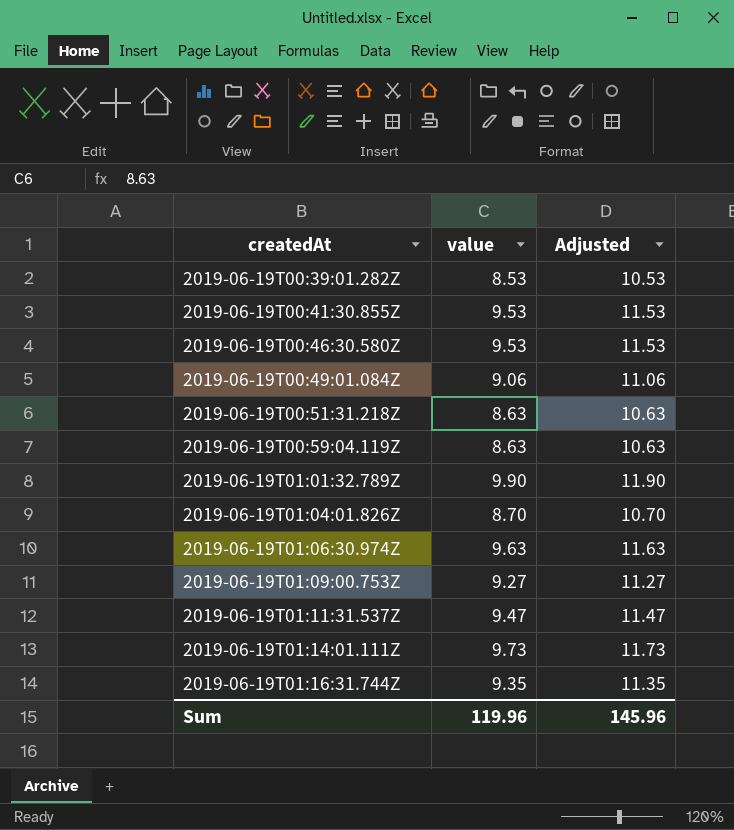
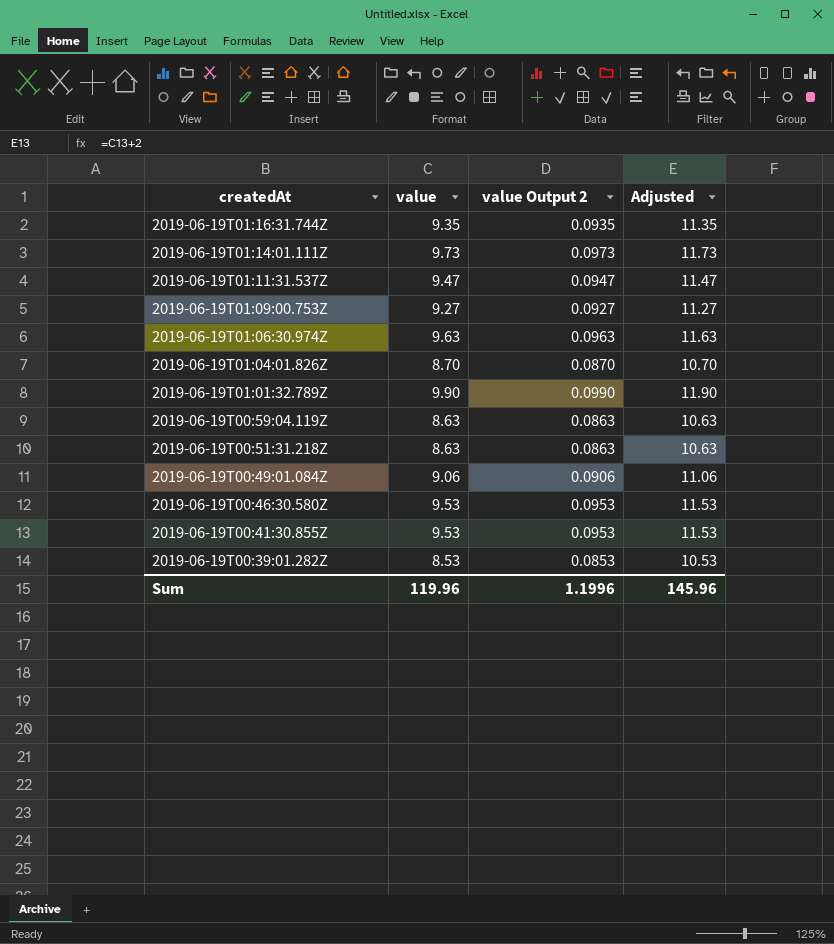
row order: createdAt ascending -> createdAt descending
column value Output 2 | formula: none -> [value] * 0.01

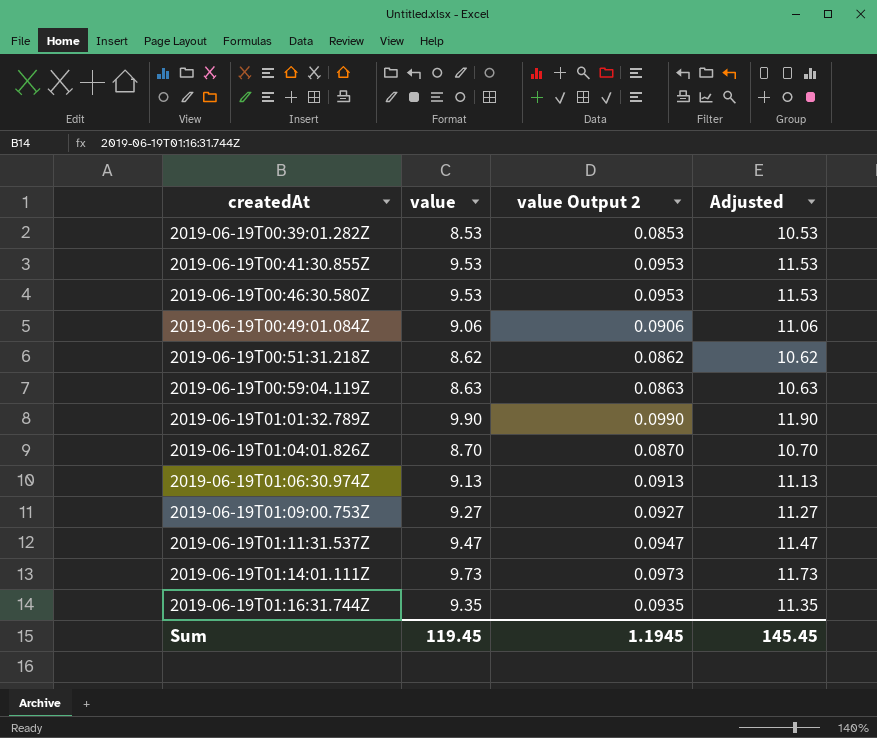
row order: createdAt descending -> createdAt ascending
2019-06-19T00:51:31.218Z | value: 8.63 -> 8.62
2019-06-19T00:51:31.218Z | value Output 2: 0.0863 -> 0.0862
2019-06-19T00:51:31.218Z | Adjusted: 10.63 -> 10.62
2019-06-19T01:06:30.974Z | value: 9.63 -> 9.13
2019-06-19T01:06:30.974Z | value Output 2: 0.0963 -> 0.0913
2019-06-19T01:06:30.974Z | Adjusted: 11.63 -> 11.13
Sum | value: 119.96 -> 119.45
Sum | value Output 2: 1.1996 -> 1.1945
Sum | Adjusted: 145.96 -> 145.45

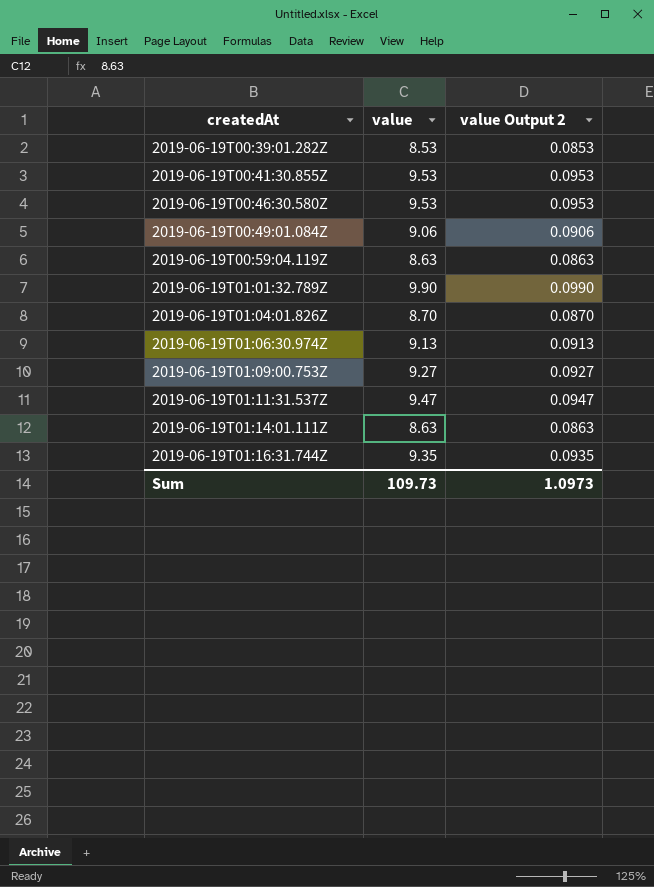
column Adjusted | formula: [value] + 2 -> none
row 2019-06-19T00:51:31.218Z: 8.62 | 0.0862 | 10.62 -> none
2019-06-19T01:14:01.111Z | value: 9.73 -> 8.63
2019-06-19T01:14:01.111Z | value Output 2: 0.0973 -> 0.0863
Sum | value: 119.45 -> 109.73
Sum | value Output 2: 1.1945 -> 1.0973

